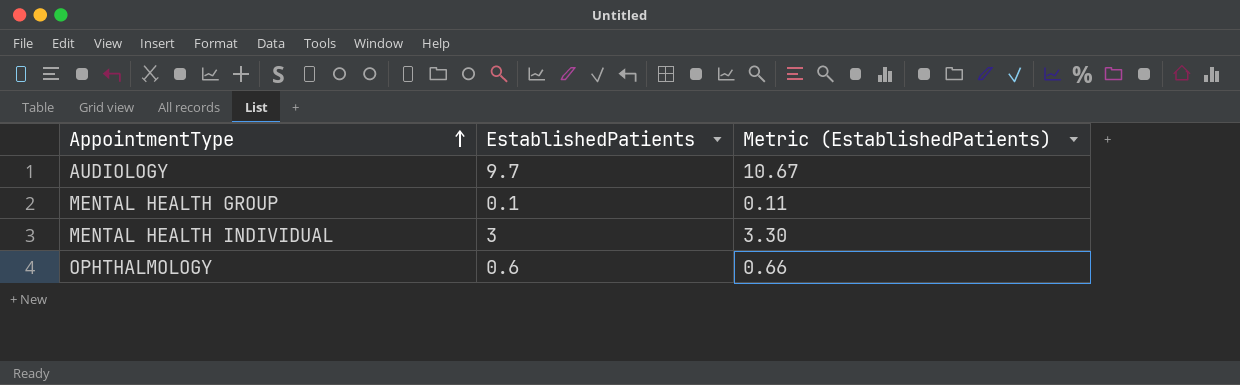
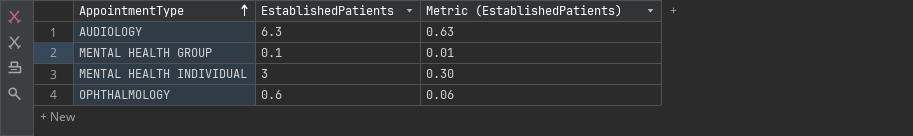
column Metric (EstablishedPatients) | formula: [EstablishedPatients] * 1.1 -> [EstablishedPatients] * 0.1
AUDIOLOGY | EstablishedPatients: 9.7 -> 6.3

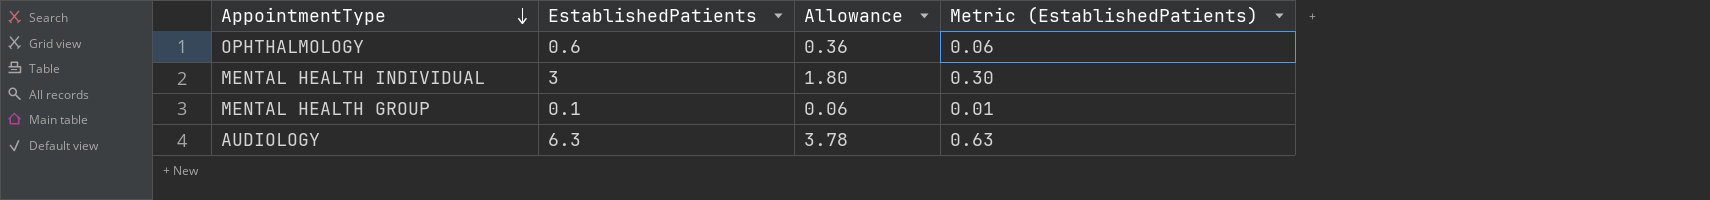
row order: AppointmentType ascending -> AppointmentType descending
column Allowance | formula: none -> [EstablishedPatients] * 0.6

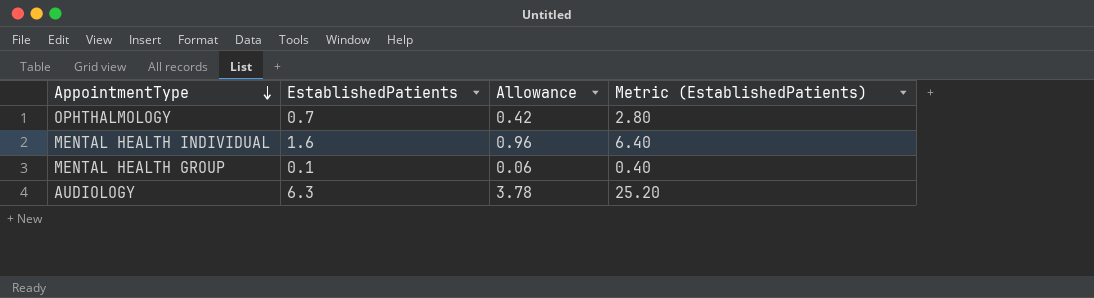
column Metric (EstablishedPatients) | formula: [EstablishedPatients] * 0.1 -> [EstablishedPatients] * 4
OPHTHALMOLOGY | EstablishedPatients: 0.6 -> 0.7
OPHTHALMOLOGY | Allowance: 0.36 -> 0.42
MENTAL HEALTH INDIVIDUAL | EstablishedPatients: 3 -> 1.6
MENTAL HEALTH INDIVIDUAL | Allowance: 1.80 -> 0.96

